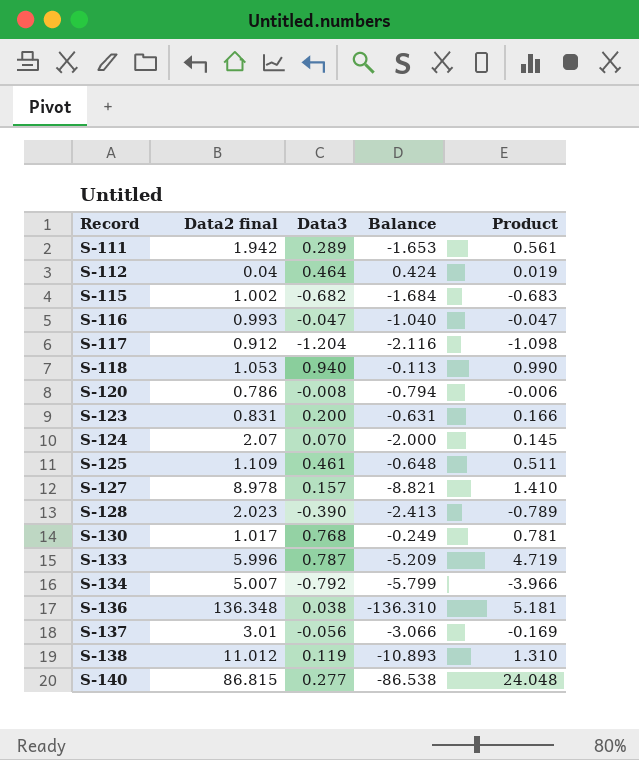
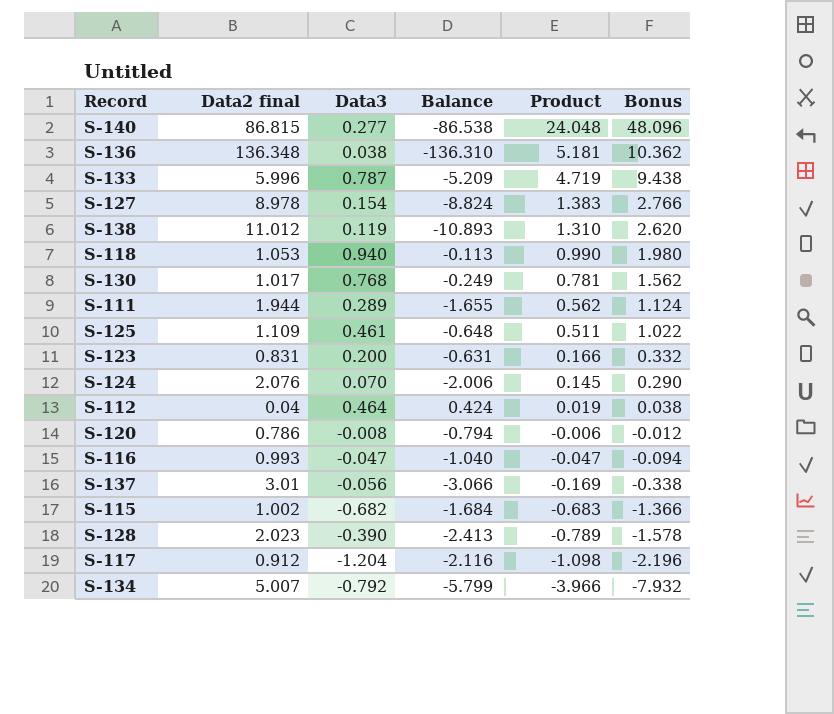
row order: Record ascending -> Product descending
column Bonus | formula: none -> [Product] * 2
S-127 | Data3: 0.157 -> 0.154
S-127 | Balance: -8.821 -> -8.824
S-127 | Product: 1.410 -> 1.383
S-111 | Data2 final: 1.942 -> 1.944
S-111 | Balance: -1.653 -> -1.655
S-111 | Product: 0.561 -> 0.562
S-124 | Data2 final: 2.07 -> 2.076
S-124 | Balance: -2.000 -> -2.006

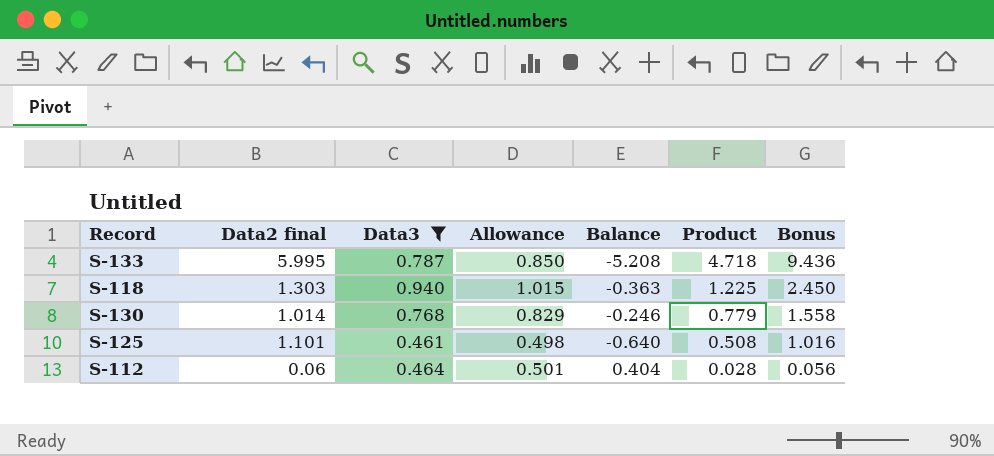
filter: none -> Data3 >= 0.461
column Allowance | formula: none -> [Data3] * 1.08
S-133 | Data2 final: 5.996 -> 5.995
S-133 | Balance: -5.209 -> -5.208
S-133 | Product: 4.719 -> 4.718
S-133 | Bonus: 9.438 -> 9.436
S-118 | Data2 final: 1.053 -> 1.303
S-118 | Balance: -0.113 -> -0.363
S-118 | Product: 0.990 -> 1.225
S-118 | Bonus: 1.980 -> 2.450
S-130 | Data2 final: 1.017 -> 1.014
S-130 | Balance: -0.249 -> -0.246
S-130 | Product: 0.781 -> 0.779
S-130 | Bonus: 1.562 -> 1.558
S-125 | Data2 final: 1.109 -> 1.101
S-125 | Balance: -0.648 -> -0.640
S-125 | Product: 0.511 -> 0.508
S-125 | Bonus: 1.022 -> 1.016
S-112 | Data2 final: 0.04 -> 0.06
S-112 | Balance: 0.424 -> 0.404
S-112 | Product: 0.019 -> 0.028
S-112 | Bonus: 0.038 -> 0.056

